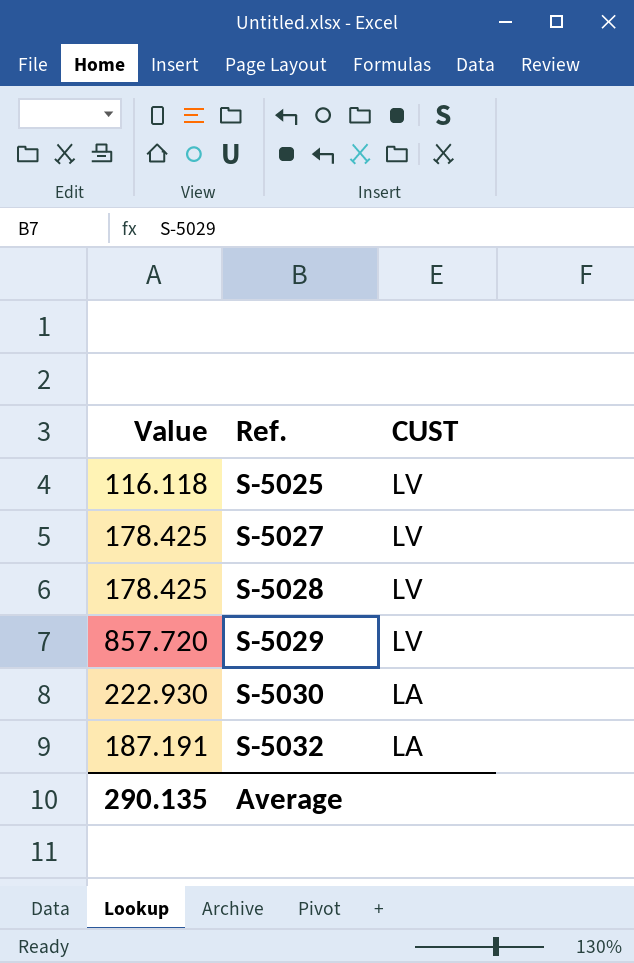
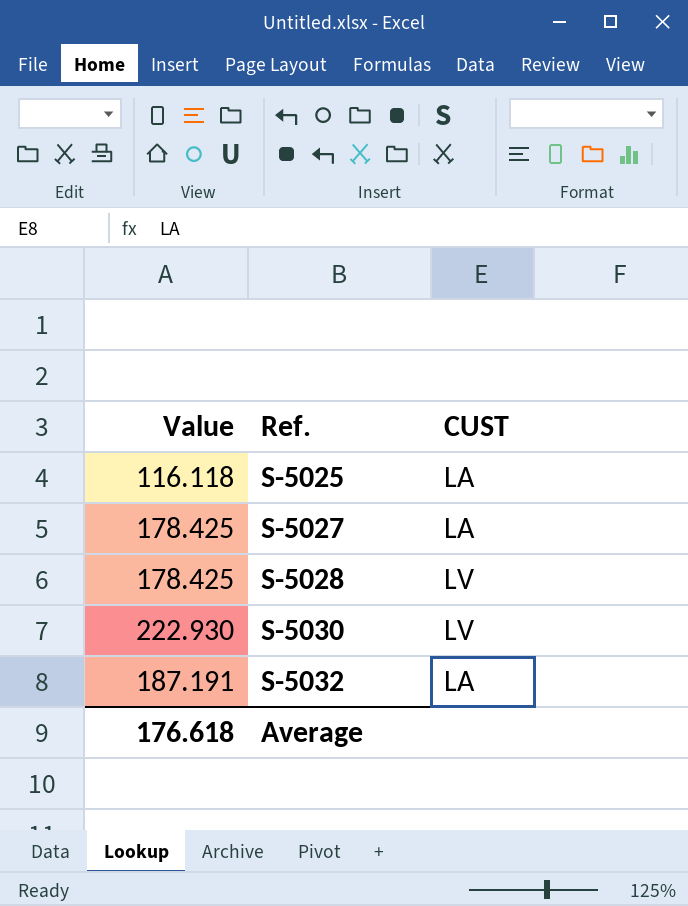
row S-5029: 857.720 | LV -> none
S-5025 | CUST: LV -> LA
S-5027 | CUST: LV -> LA
S-5030 | CUST: LA -> LV
Average | Value: 290.135 -> 176.618

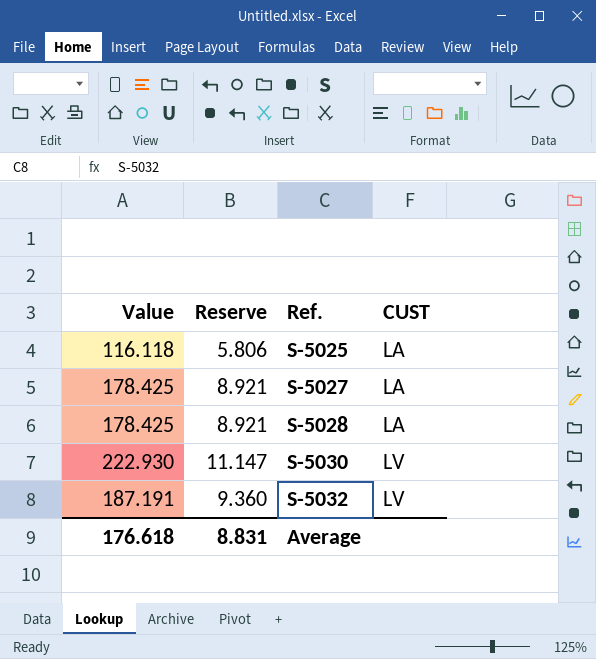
column Reserve | formula: none -> [Value] * 0.05
S-5028 | CUST: LV -> LA
S-5032 | CUST: LA -> LV

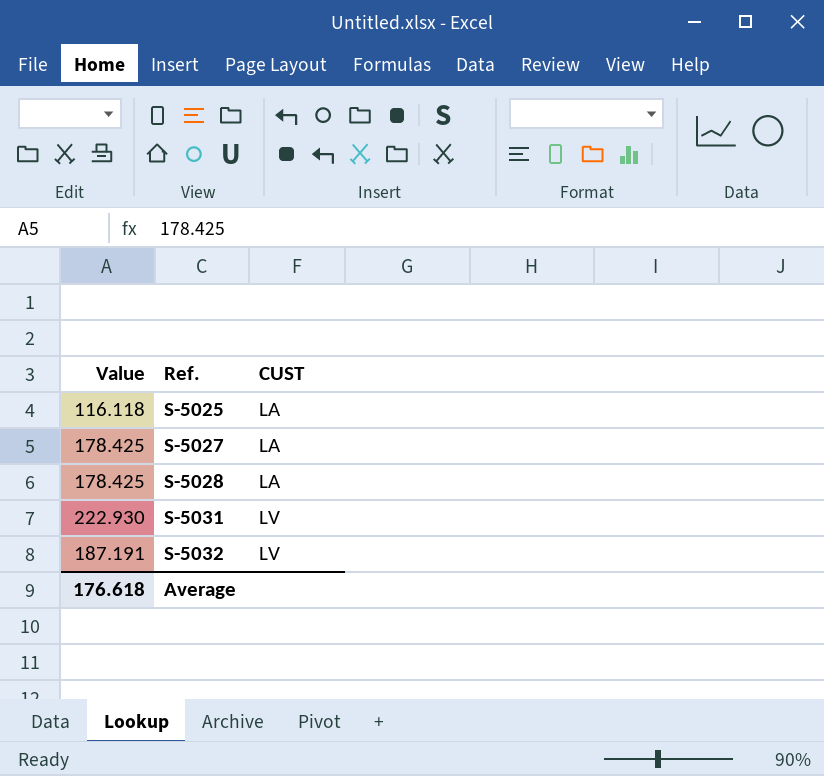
column Reserve | formula: [Value] * 0.05 -> none
row S-5030: 222.930 | 11.147 | LV -> none
row S-5031: none -> 222.930 | LV

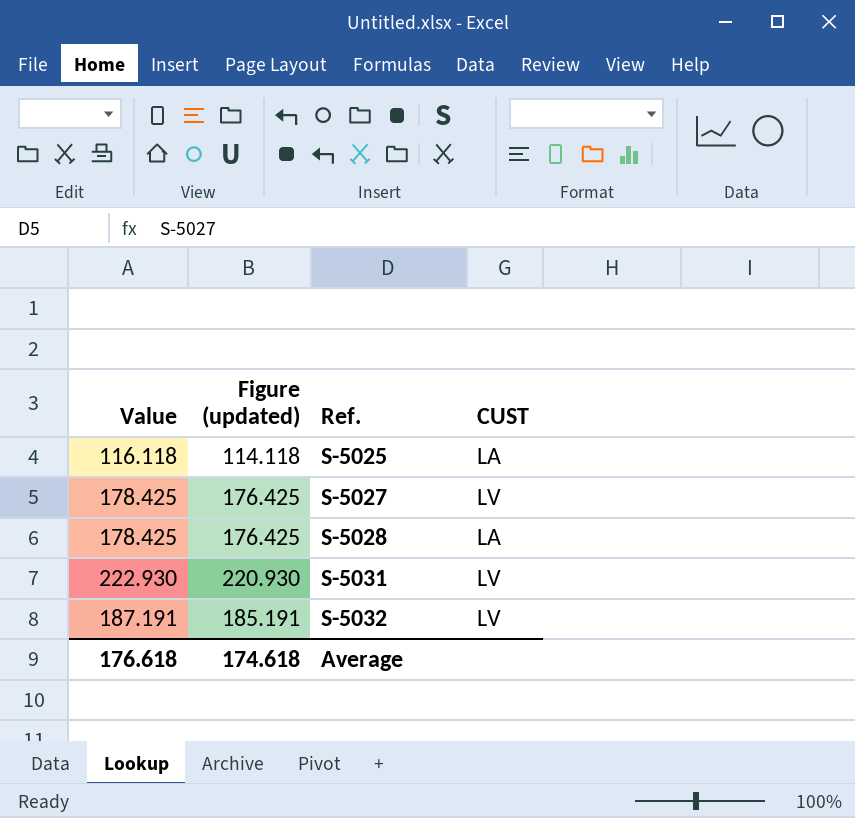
column Figure (updated) | formula: none -> [Value] - 2
S-5027 | CUST: LA -> LV

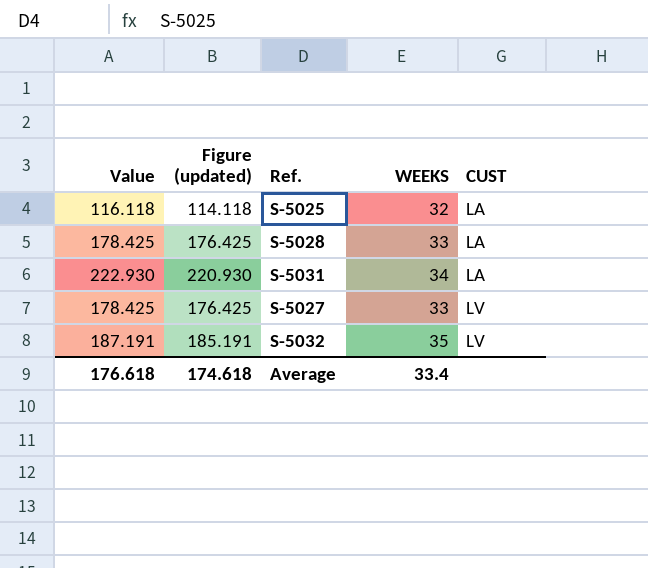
row order: Ref. ascending -> CUST ascending
column WEEKS | position: none -> 4
S-5031 | CUST: LV -> LA

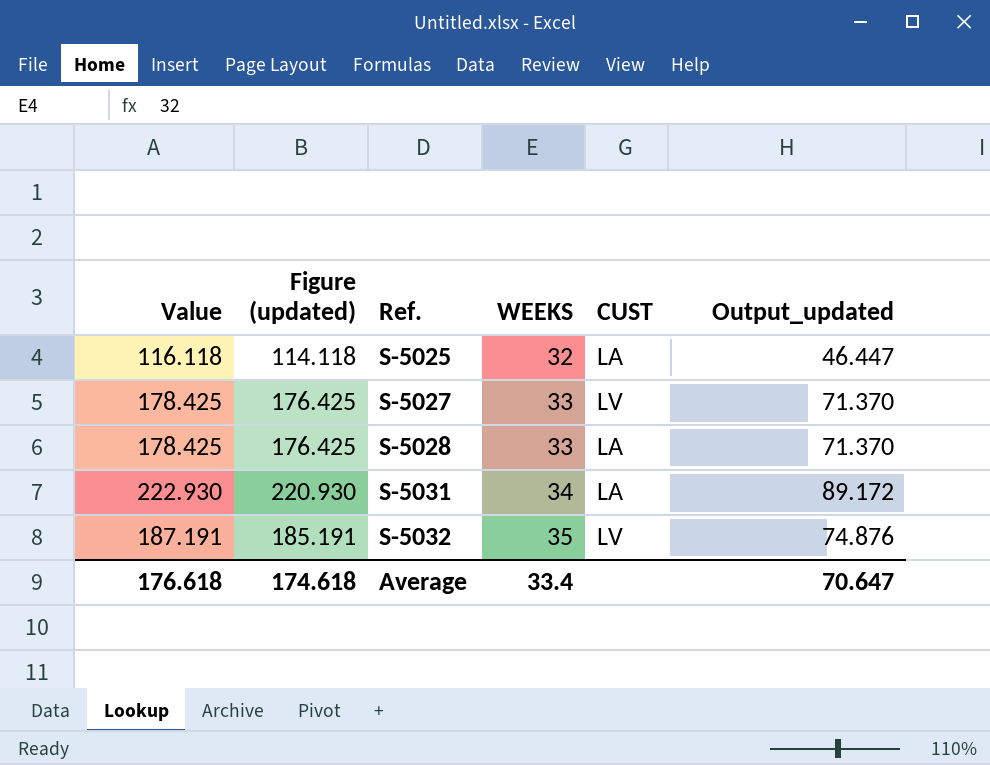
row order: CUST ascending -> Ref. ascending
column Output_updated | formula: none -> [Value] * 0.4

